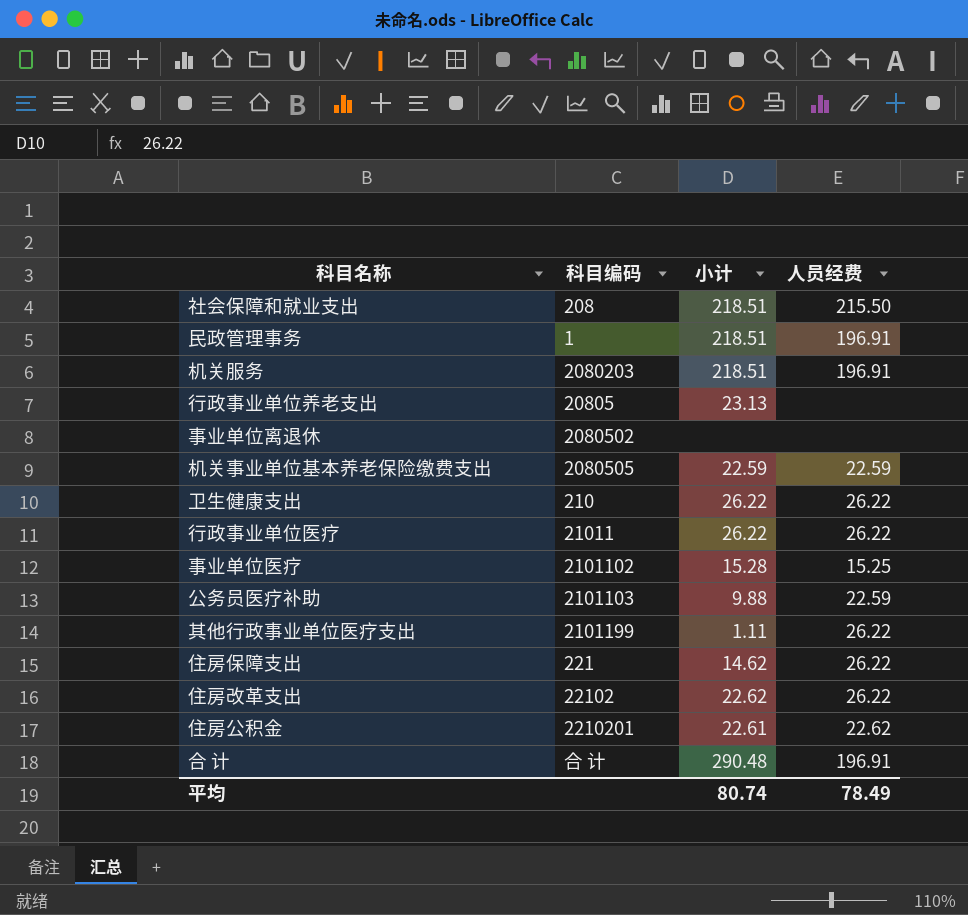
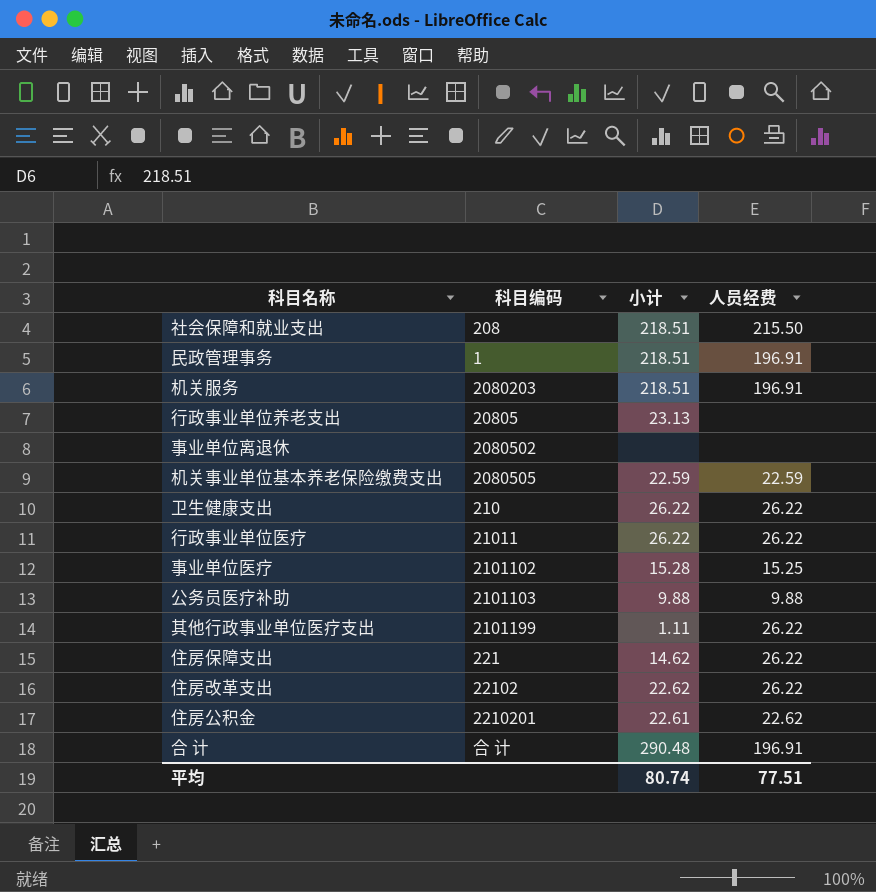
公务员医疗补助 | 人员经费: 22.59 -> 9.88
平均 | 人员经费: 78.49 -> 77.51

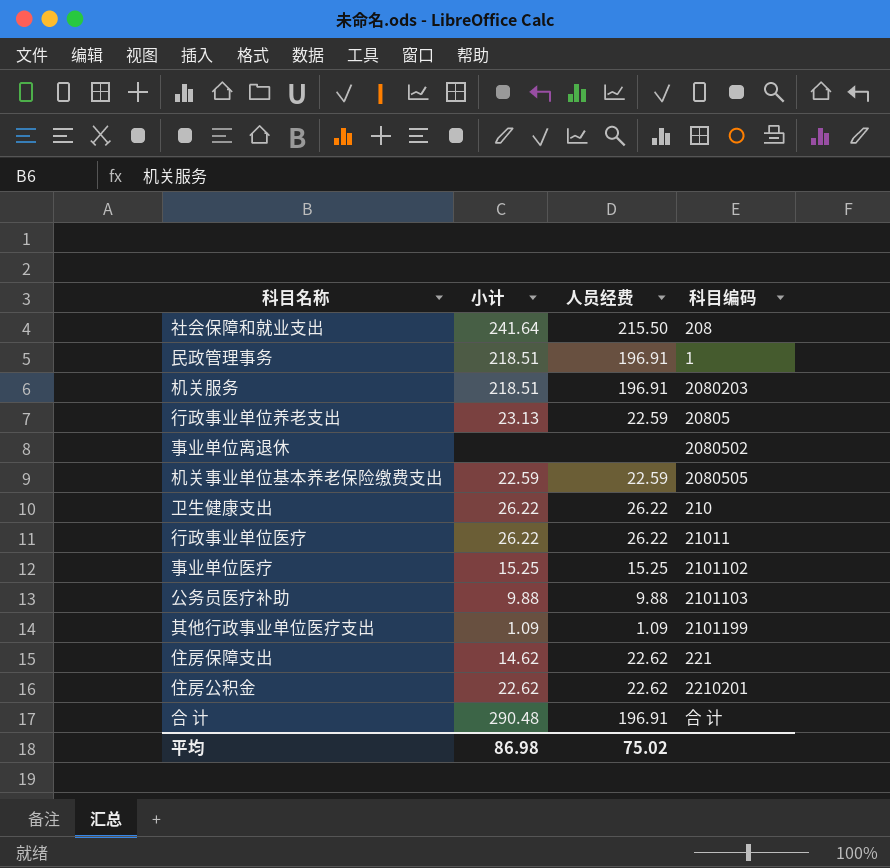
column 科目编码 | position: 2 -> 4
row 住房改革支出: 22102 | 22.62 | 26.22 -> none
社会保障和就业支出 | 小计: 218.51 -> 241.64
行政事业单位养老支出 | 人员经费: none -> 22.59
事业单位医疗 | 小计: 15.28 -> 15.25
其他行政事业单位医疗支出 | 小计: 1.11 -> 1.09
其他行政事业单位医疗支出 | 人员经费: 26.22 -> 1.09
住房保障支出 | 人员经费: 26.22 -> 22.62
住房公积金 | 小计: 22.61 -> 22.62
平均 | 小计: 80.74 -> 86.98
平均 | 人员经费: 77.51 -> 75.02

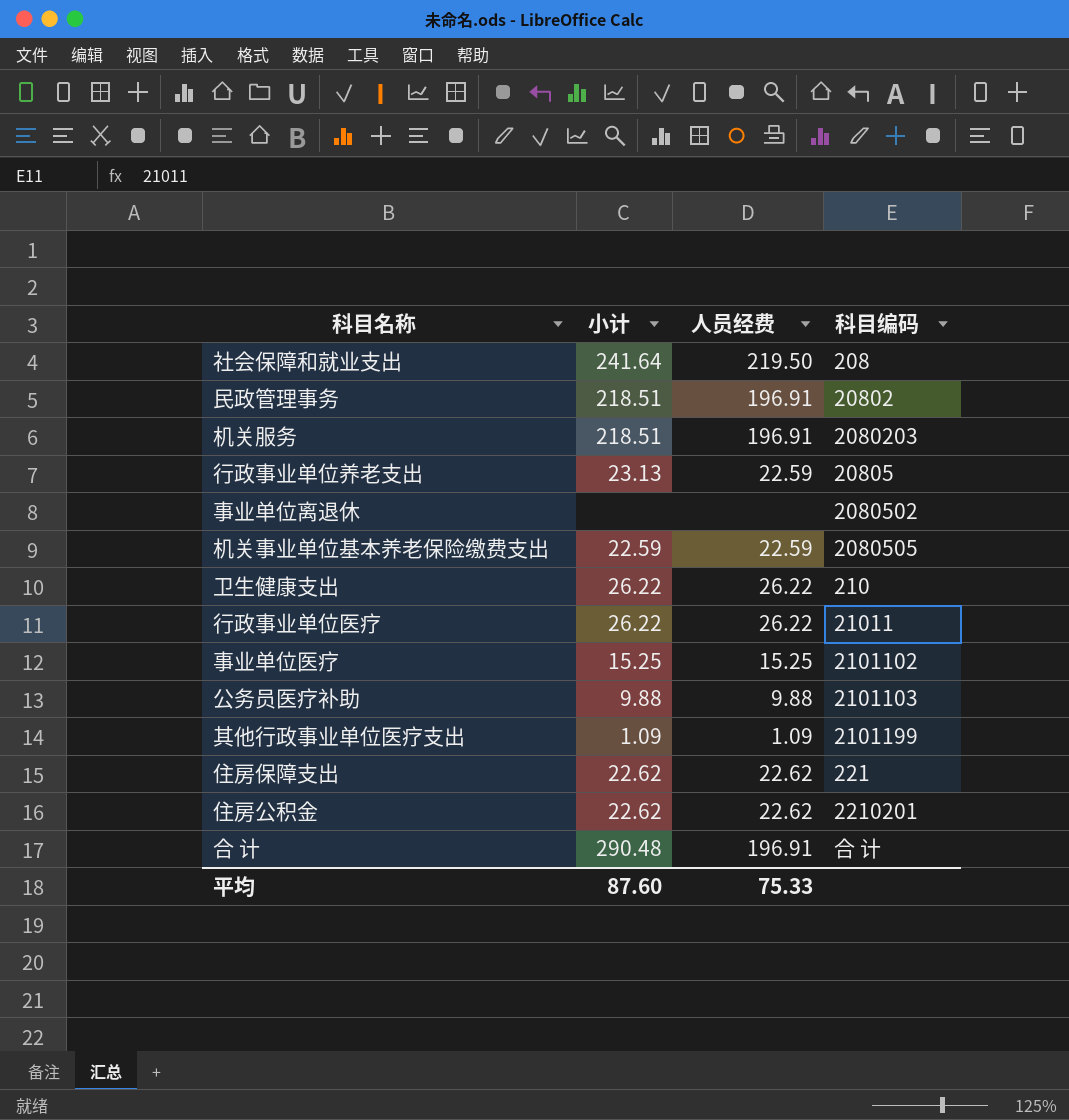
社会保障和就业支出 | 人员经费: 215.50 -> 219.50
民政管理事务 | 科目编码: 1 -> 20802
住房保障支出 | 小计: 14.62 -> 22.62
平均 | 小计: 86.98 -> 87.60
平均 | 人员经费: 75.02 -> 75.33

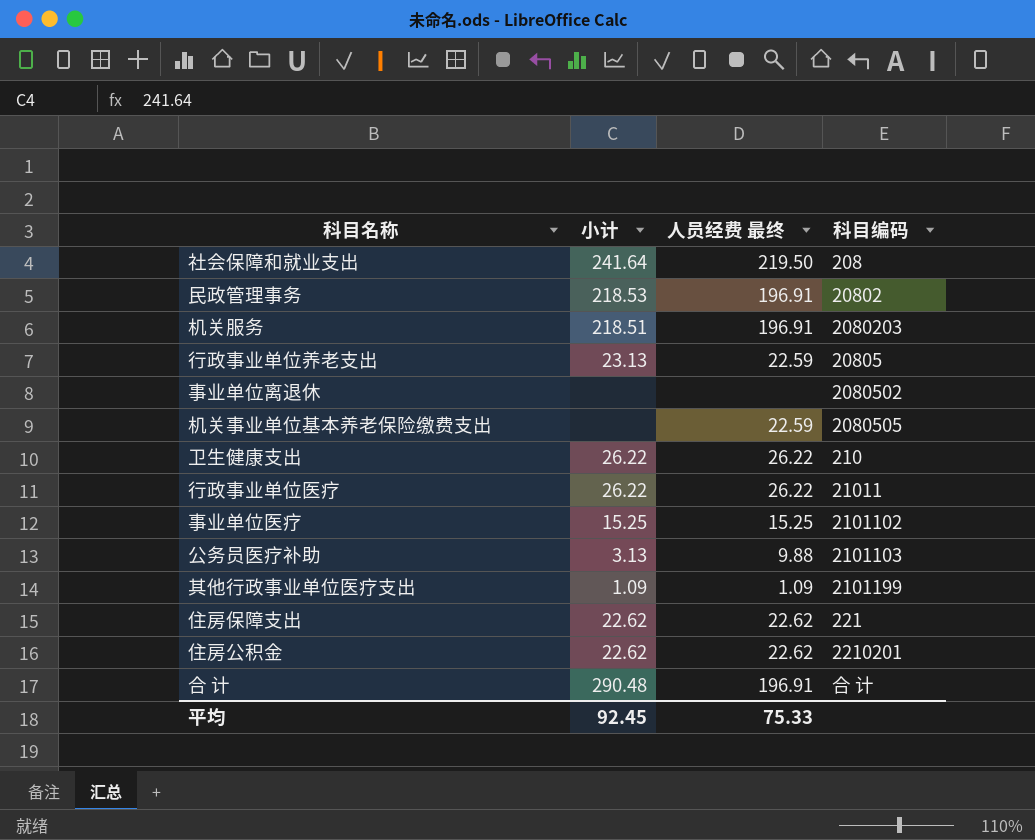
column name: 人员经费 -> 人员经费 最终
民政管理事务 | 小计: 218.51 -> 218.53
机关事业单位基本养老保险缴费支出 | 小计: 22.59 -> none
公务员医疗补助 | 小计: 9.88 -> 3.13
平均 | 小计: 87.60 -> 92.45

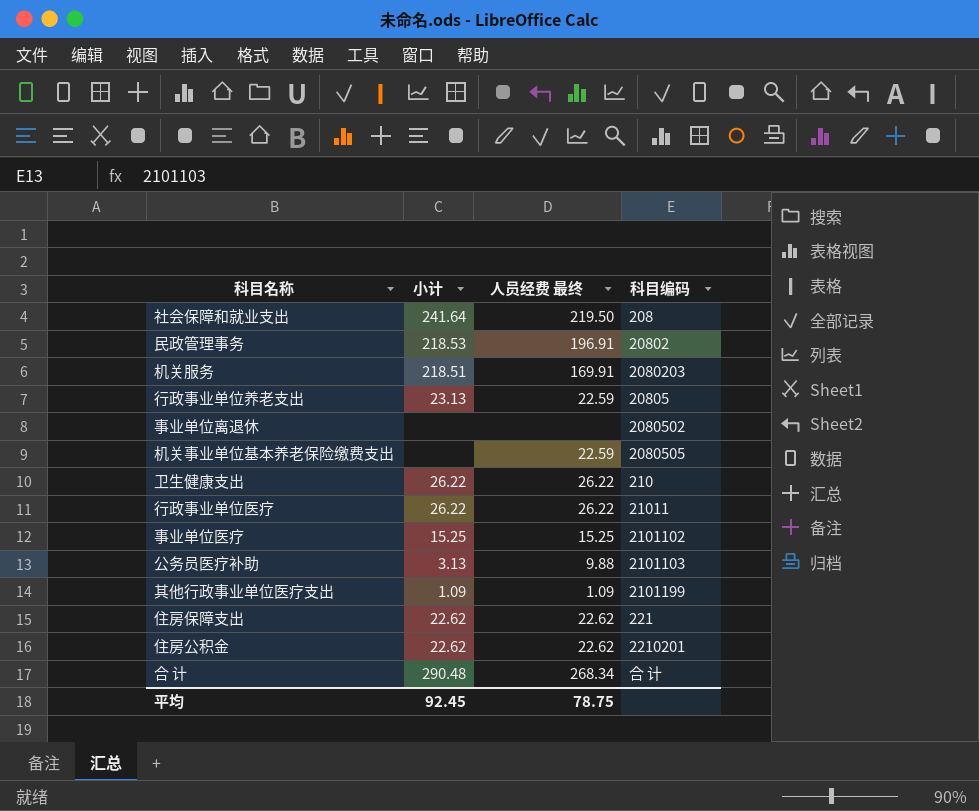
机关服务 | 人员经费 最终: 196.91 -> 169.91
合 计 | 人员经费 最终: 196.91 -> 268.34
平均 | 人员经费 最终: 75.33 -> 78.75

